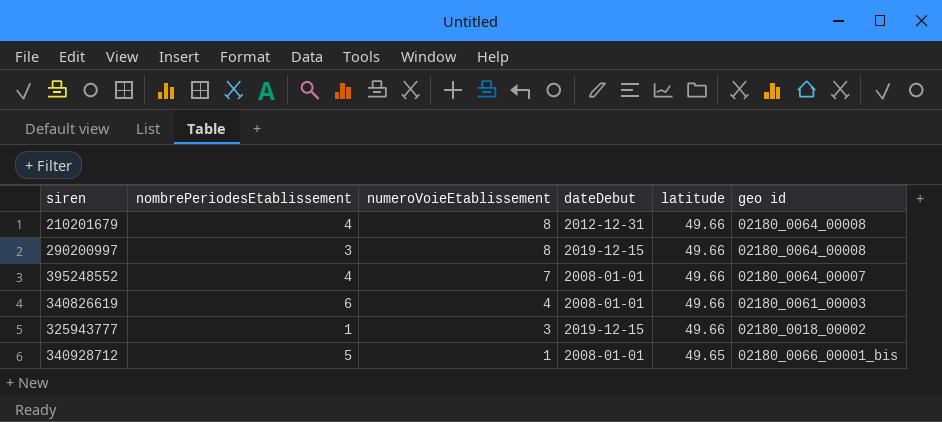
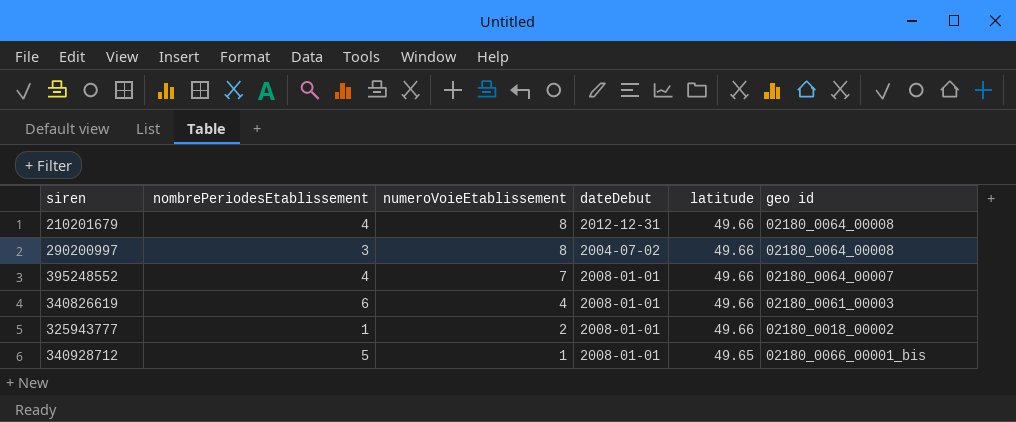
290200997 | dateDebut: 2019-12-15 -> 2004-07-02
325943777 | numeroVoieEtablissement: 3 -> 2
325943777 | dateDebut: 2019-12-15 -> 2008-01-01

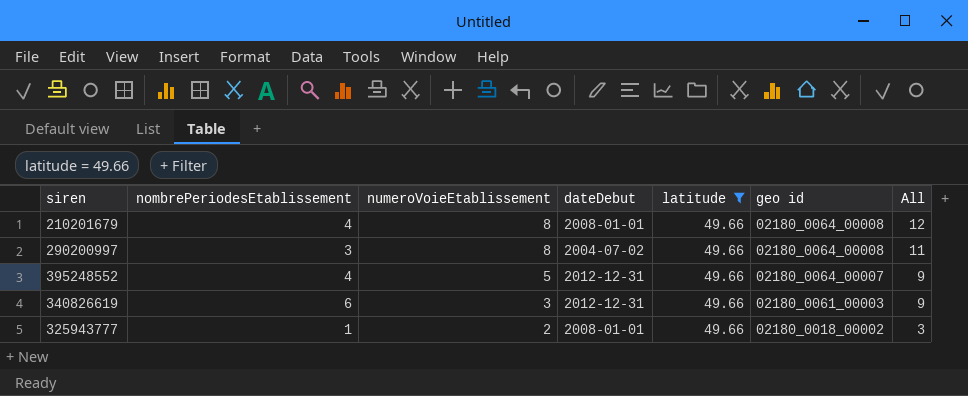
filter: none -> latitude = 49.66
column All | formula: none -> [nombrePeriodesEtablissement] + [numeroVoieEtablissement]
210201679 | dateDebut: 2012-12-31 -> 2008-01-01
395248552 | numeroVoieEtablissement: 7 -> 5
395248552 | dateDebut: 2008-01-01 -> 2012-12-31
340826619 | numeroVoieEtablissement: 4 -> 3
340826619 | dateDebut: 2008-01-01 -> 2012-12-31

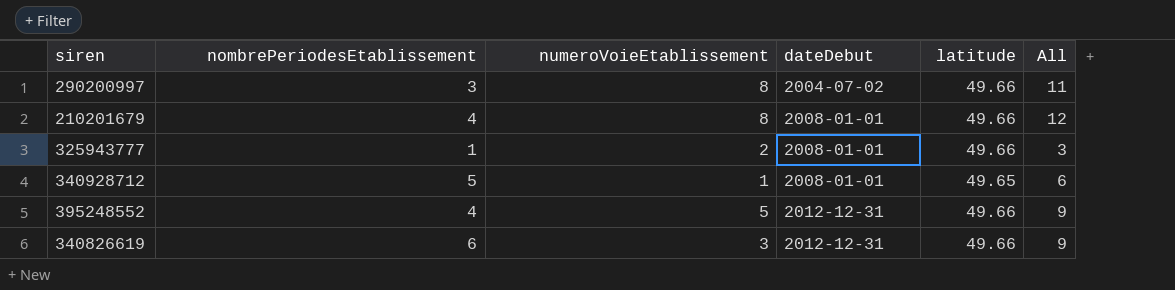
filter: latitude = 49.66 -> none
row order: numeroVoieEtablissement descending -> dateDebut ascending
column geo id | position: 6 -> none

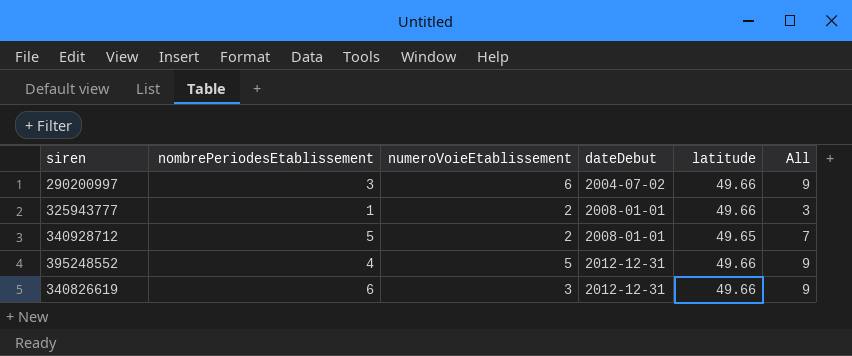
row 210201679: 4 | 8 | 2008-01-01 | 49.66 | 12 -> none
290200997 | numeroVoieEtablissement: 8 -> 6
290200997 | All: 11 -> 9
340928712 | numeroVoieEtablissement: 1 -> 2
340928712 | All: 6 -> 7

